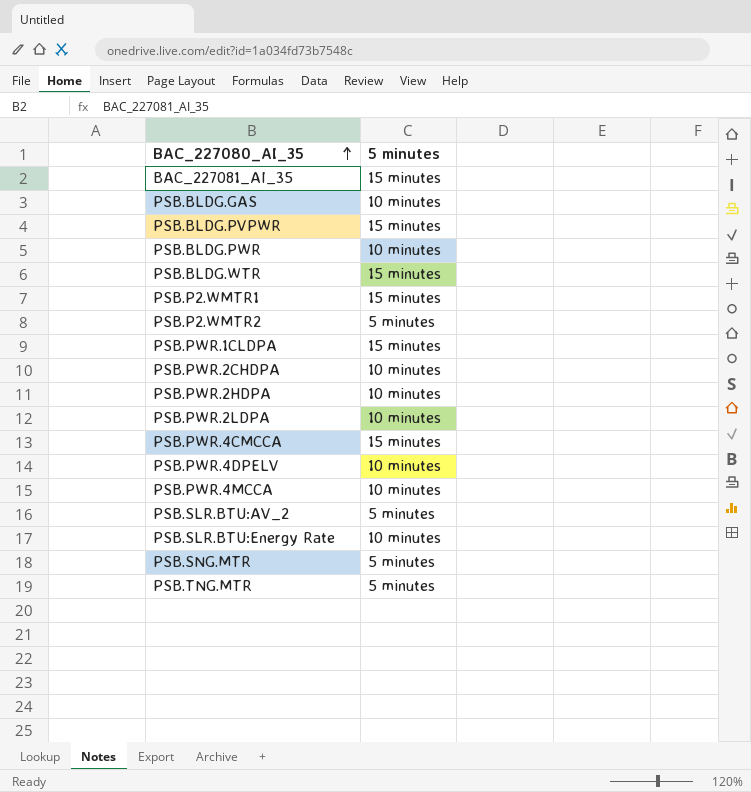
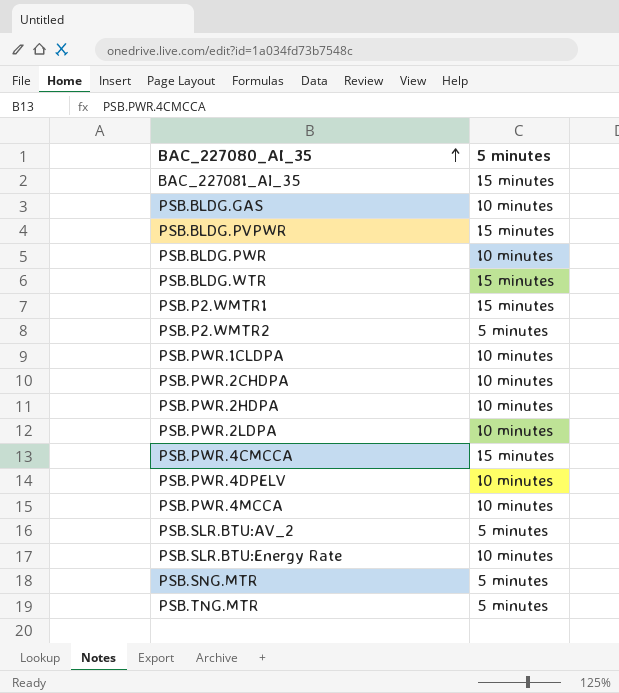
PSB.PWR.1CLDPA | 5 minutes: 15 minutes -> 10 minutes

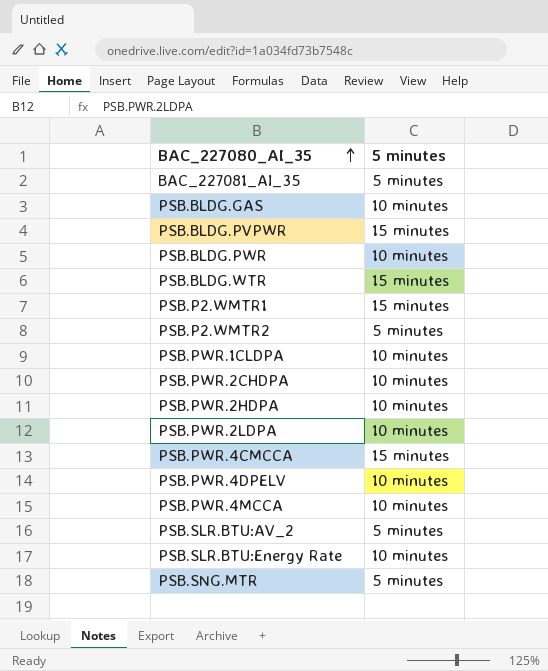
row PSB.TNG.MTR: 5 minutes -> none
BAC_227081_AI_35 | 5 minutes: 15 minutes -> 5 minutes

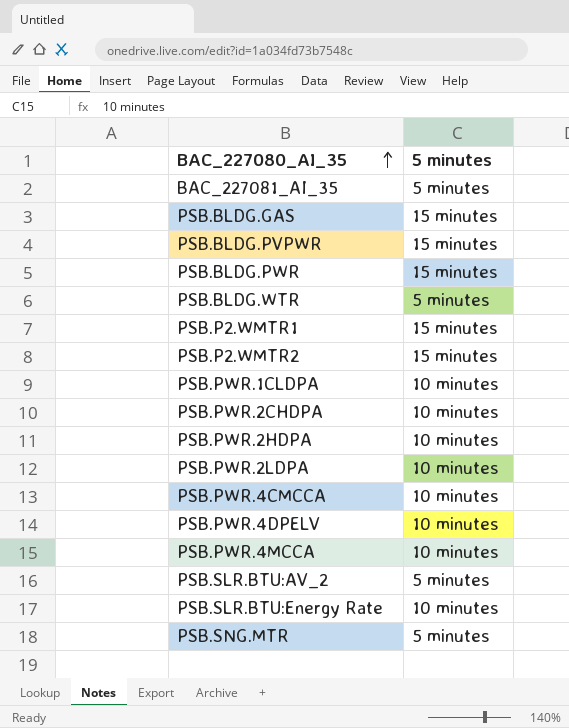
PSB.BLDG.GAS | 5 minutes: 10 minutes -> 15 minutes
PSB.BLDG.PWR | 5 minutes: 10 minutes -> 15 minutes
PSB.BLDG.WTR | 5 minutes: 15 minutes -> 5 minutes
PSB.P2.WMTR2 | 5 minutes: 5 minutes -> 15 minutes
PSB.PWR.4CMCCA | 5 minutes: 15 minutes -> 10 minutes

